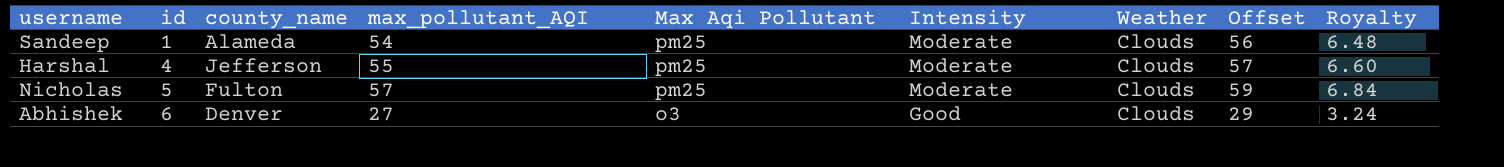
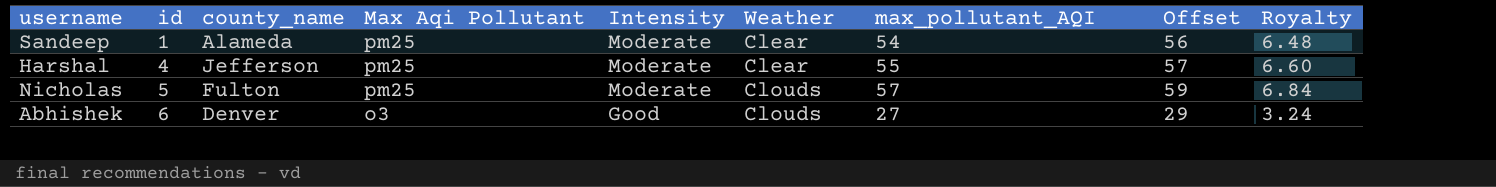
column max_pollutant_AQI | position: 4 -> 7
Sandeep | Weather: Clouds -> Clear
Harshal | Weather: Clouds -> Clear

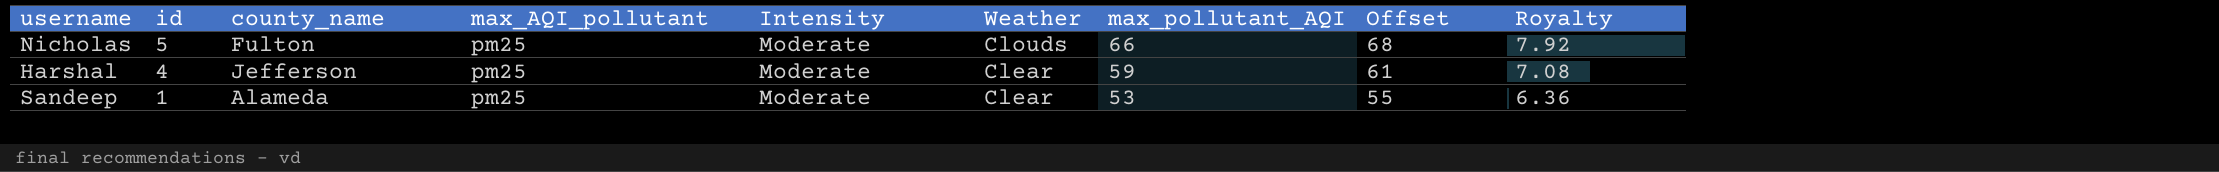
row order: id ascending -> id descending
column name: Max Aqi Pollutant -> max_AQI_pollutant
row Abhishek: 6 | Denver | o3 | Good | Clouds | 27 | 29 | 3.24 -> none
Nicholas | max_pollutant_AQI: 57 -> 66
Nicholas | Offset: 59 -> 68
Nicholas | Royalty: 6.84 -> 7.92
Harshal | max_pollutant_AQI: 55 -> 59
Harshal | Offset: 57 -> 61
Harshal | Royalty: 6.60 -> 7.08
Sandeep | max_pollutant_AQI: 54 -> 53
Sandeep | Offset: 56 -> 55
Sandeep | Royalty: 6.48 -> 6.36

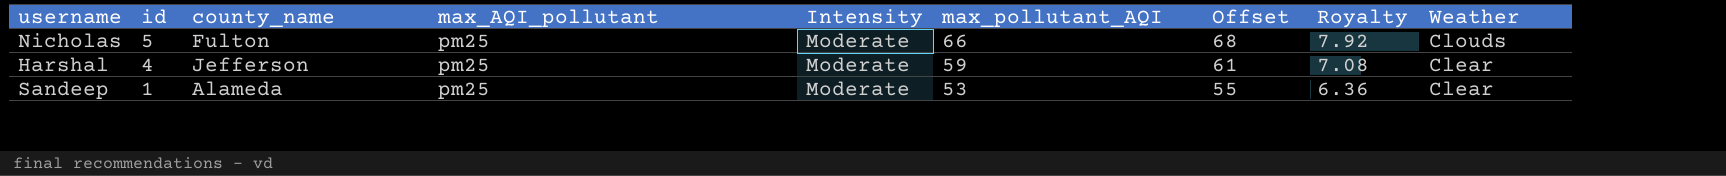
column Weather | position: 6 -> 9

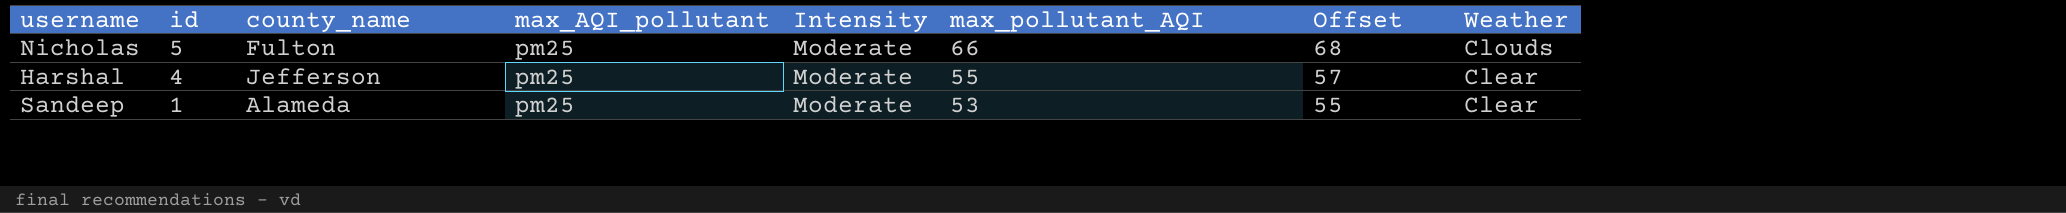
column Royalty | formula: [max_pollutant_AQI] * 0.12 -> none
Harshal | max_pollutant_AQI: 59 -> 55
Harshal | Offset: 61 -> 57

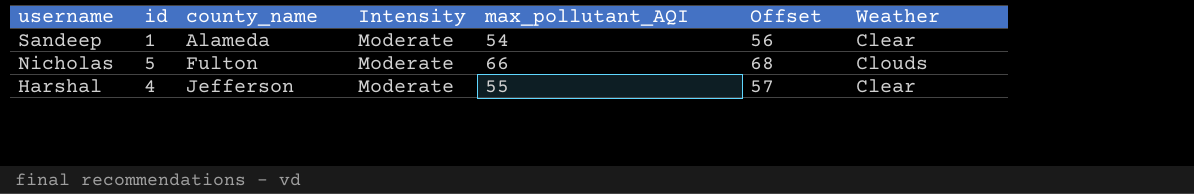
row order: id descending -> username descending
column max_AQI_pollutant | position: 4 -> none
Sandeep | max_pollutant_AQI: 53 -> 54
Sandeep | Offset: 55 -> 56

